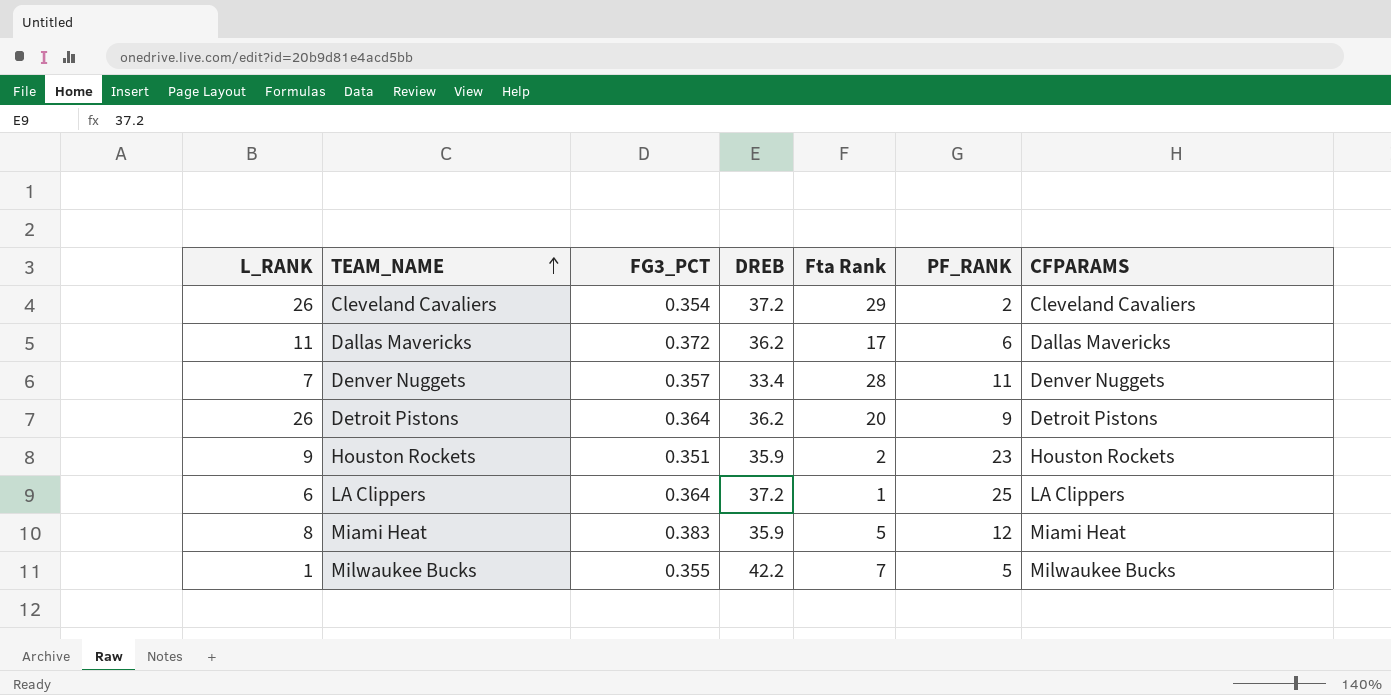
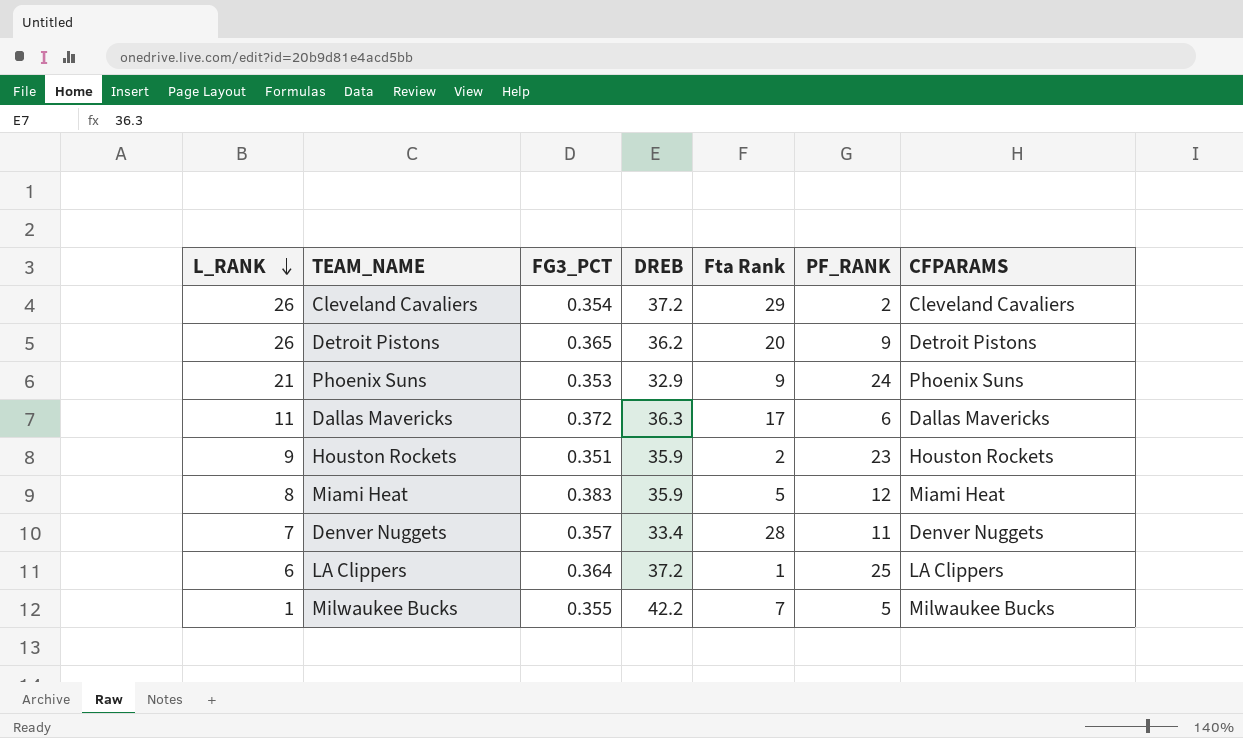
row order: TEAM_NAME ascending -> L_RANK descending
Detroit Pistons | FG3_PCT: 0.364 -> 0.365
row Phoenix Suns: none -> 21 | 0.353 | 32.9 | 9 | 24 | Phoenix Suns
Dallas Mavericks | DREB: 36.2 -> 36.3

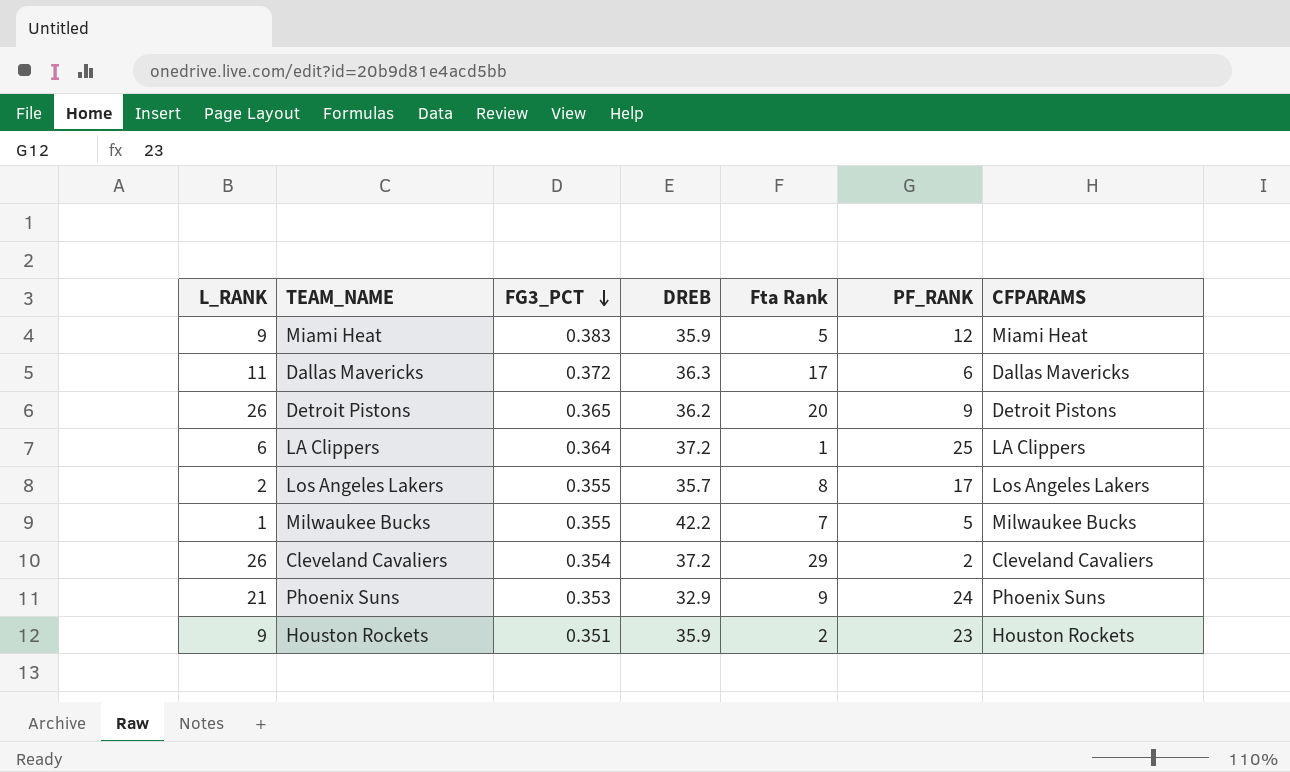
row order: L_RANK descending -> FG3_PCT descending
row Denver Nuggets: 7 | 0.357 | 33.4 | 28 | 11 | Denver Nuggets -> none
Miami Heat | L_RANK: 8 -> 9
row Los Angeles Lakers: none -> 2 | 0.355 | 35.7 | 8 | 17 | Los Angeles Lakers

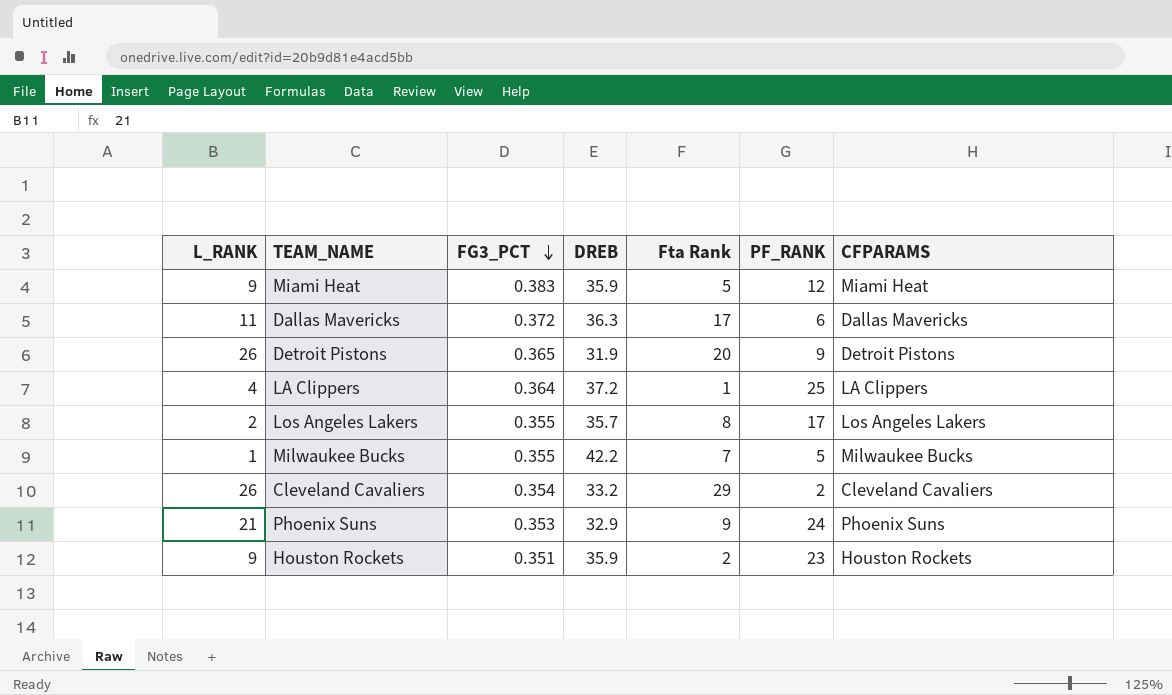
Detroit Pistons | DREB: 36.2 -> 31.9
LA Clippers | L_RANK: 6 -> 4
Cleveland Cavaliers | DREB: 37.2 -> 33.2

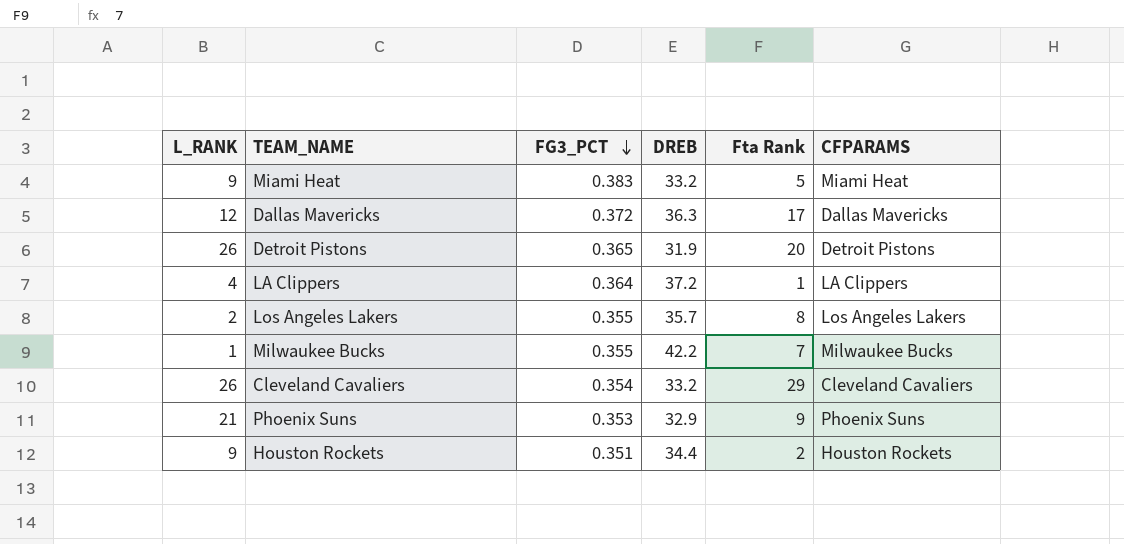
column PF_RANK | position: 6 -> none
Miami Heat | DREB: 35.9 -> 33.2
Dallas Mavericks | L_RANK: 11 -> 12
Houston Rockets | DREB: 35.9 -> 34.4

